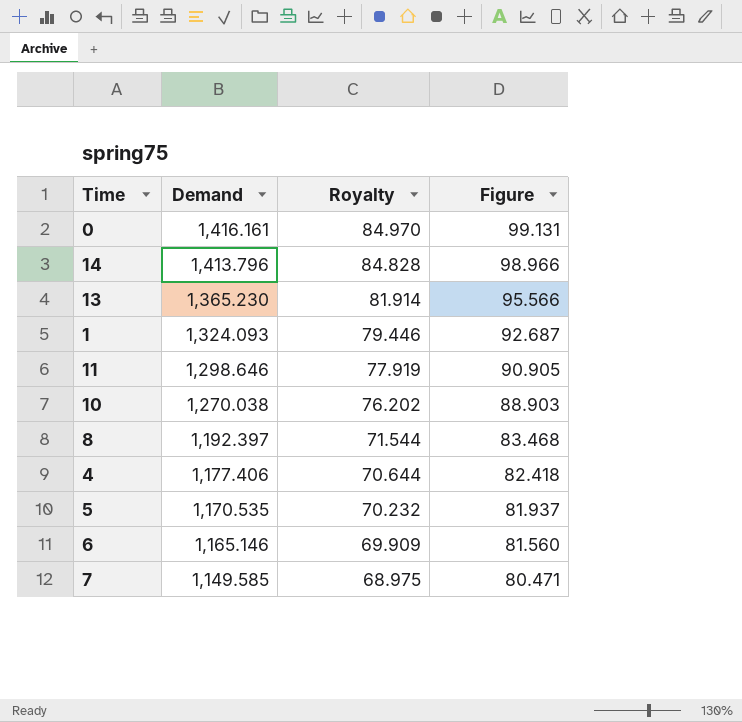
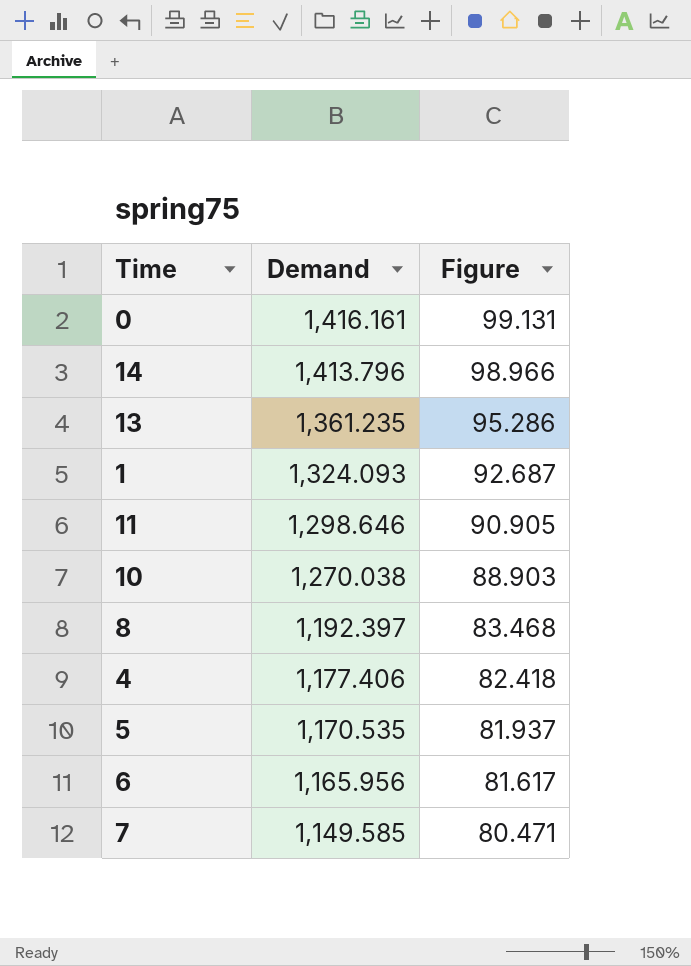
column Royalty | formula: [Demand] * 0.06 -> none
13 | Demand: 1,365.230 -> 1,361.235
13 | Figure: 95.566 -> 95.286
6 | Demand: 1,165.146 -> 1,165.956
6 | Figure: 81.560 -> 81.617

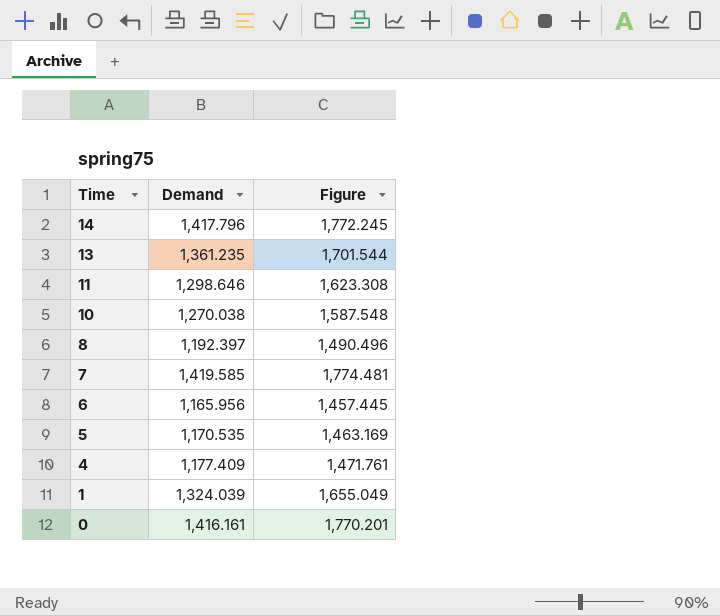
row order: Demand descending -> Time descending
column Figure | formula: [Demand] * 0.07 -> [Demand] * 1.25
14 | Demand: 1,413.796 -> 1,417.796
7 | Demand: 1,149.585 -> 1,419.585
4 | Demand: 1,177.406 -> 1,177.409
1 | Demand: 1,324.093 -> 1,324.039

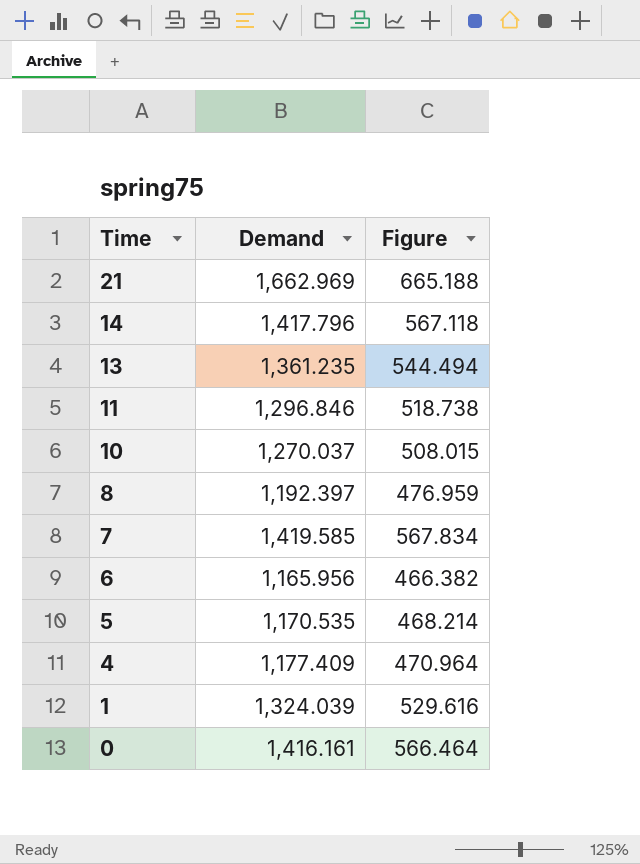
column Figure | formula: [Demand] * 1.25 -> [Demand] * 0.4
row 21: none -> 1,662.969 | 665.188
11 | Demand: 1,298.646 -> 1,296.846
10 | Demand: 1,270.038 -> 1,270.037

